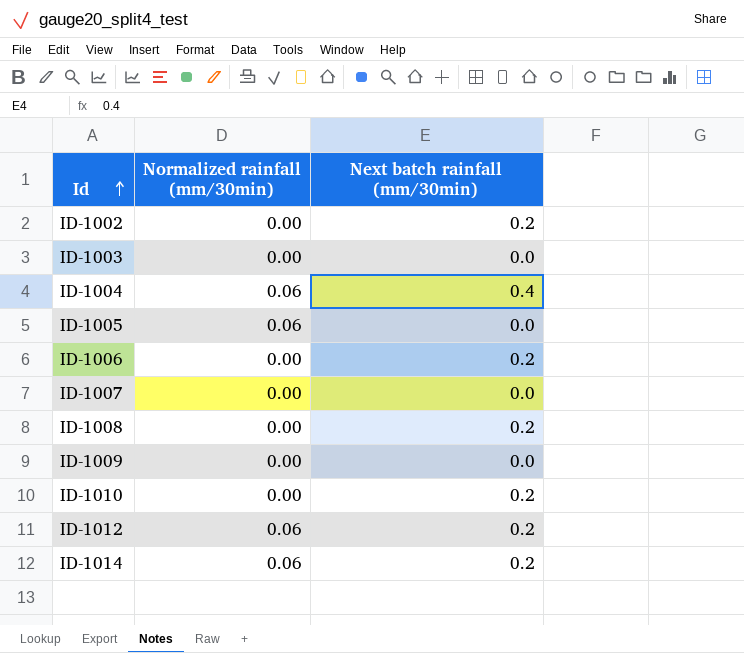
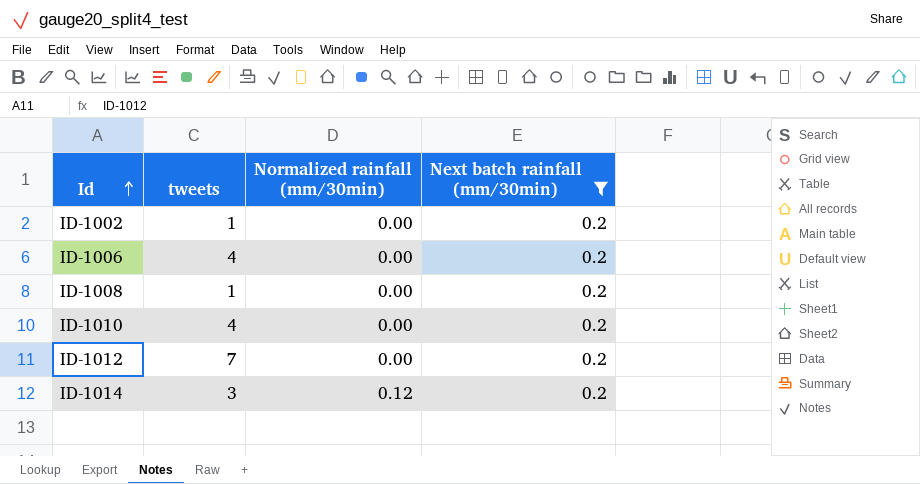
filter: none -> Next batch rainfall (mm/30min) = 0.2
column tweets | position: none -> 2
ID-1012 | Normalized rainfall (mm/30min): 0.06 -> 0.00
ID-1014 | Normalized rainfall (mm/30min): 0.06 -> 0.12

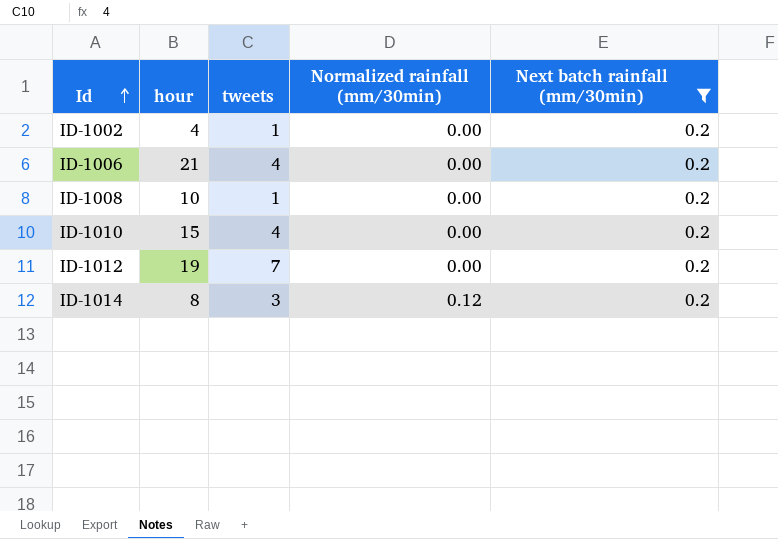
column hour | position: none -> 2

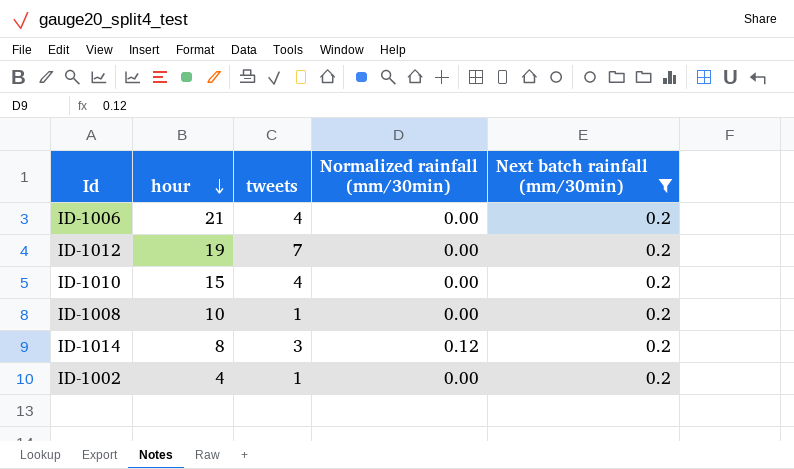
row order: Id ascending -> hour descending

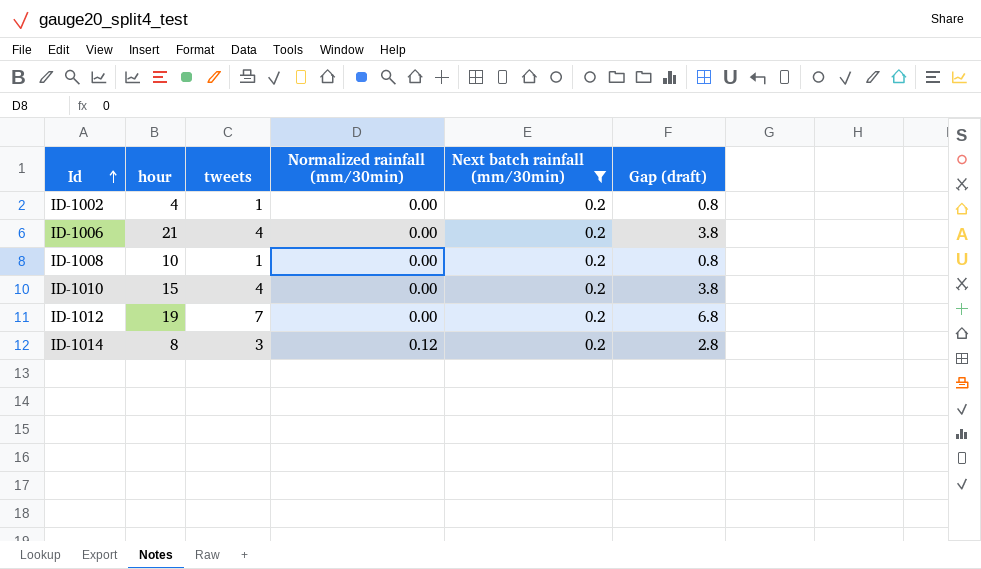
row order: hour descending -> Id ascending
column Gap (draft) | formula: none -> [tweets] - [Next batch rainfall (mm/30min)]

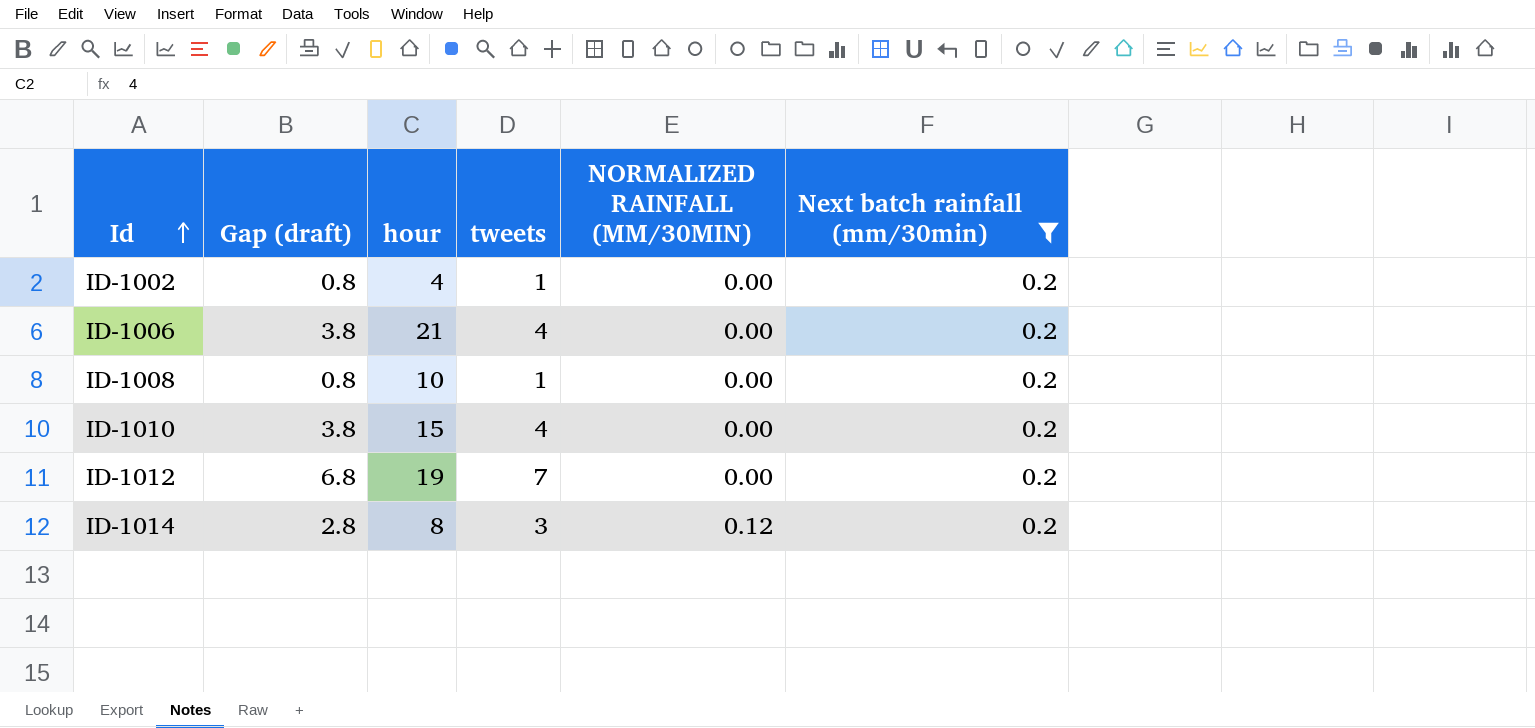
column Gap (draft) | position: 6 -> 2
column name: Normalized rainfall (mm/30min) -> NORMALIZED RAINFALL (MM/30MIN)

